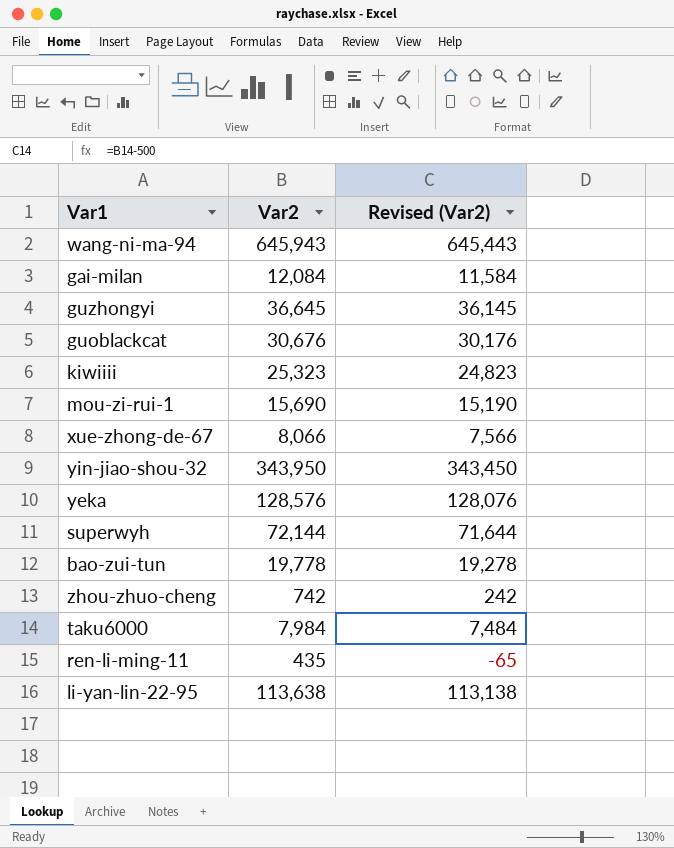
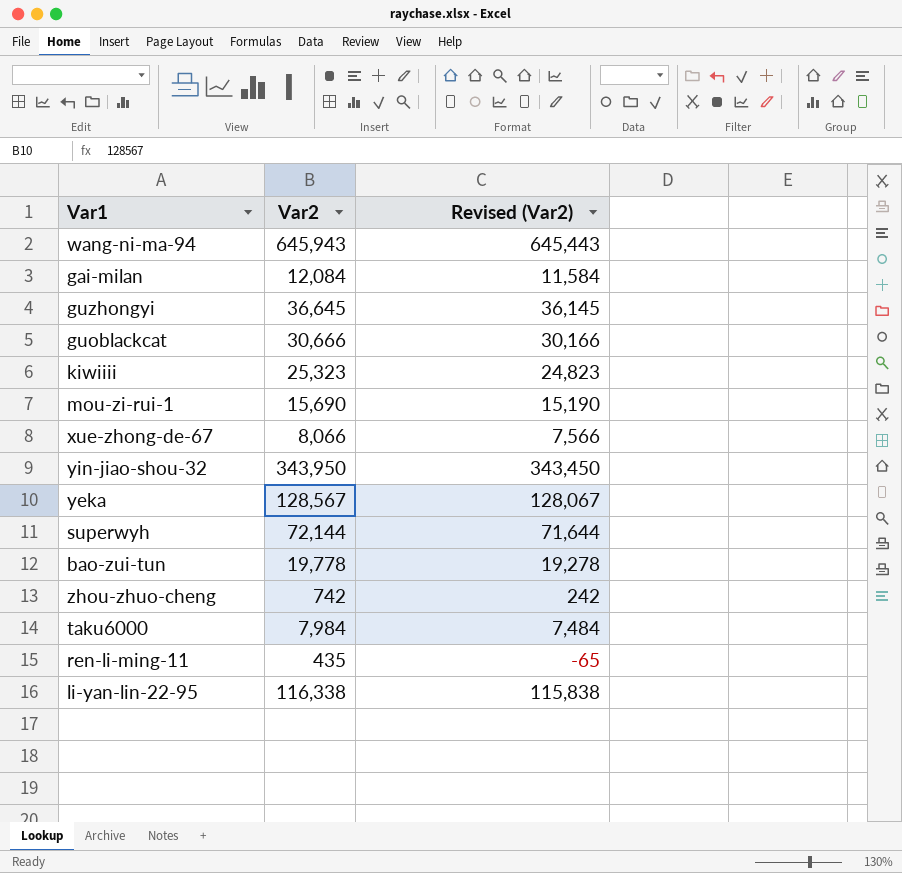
guoblackcat | Var2: 30,676 -> 30,666
guoblackcat | Revised (Var2): 30,176 -> 30,166
yeka | Var2: 128,576 -> 128,567
yeka | Revised (Var2): 128,076 -> 128,067
li-yan-lin-22-95 | Var2: 113,638 -> 116,338
li-yan-lin-22-95 | Revised (Var2): 113,138 -> 115,838

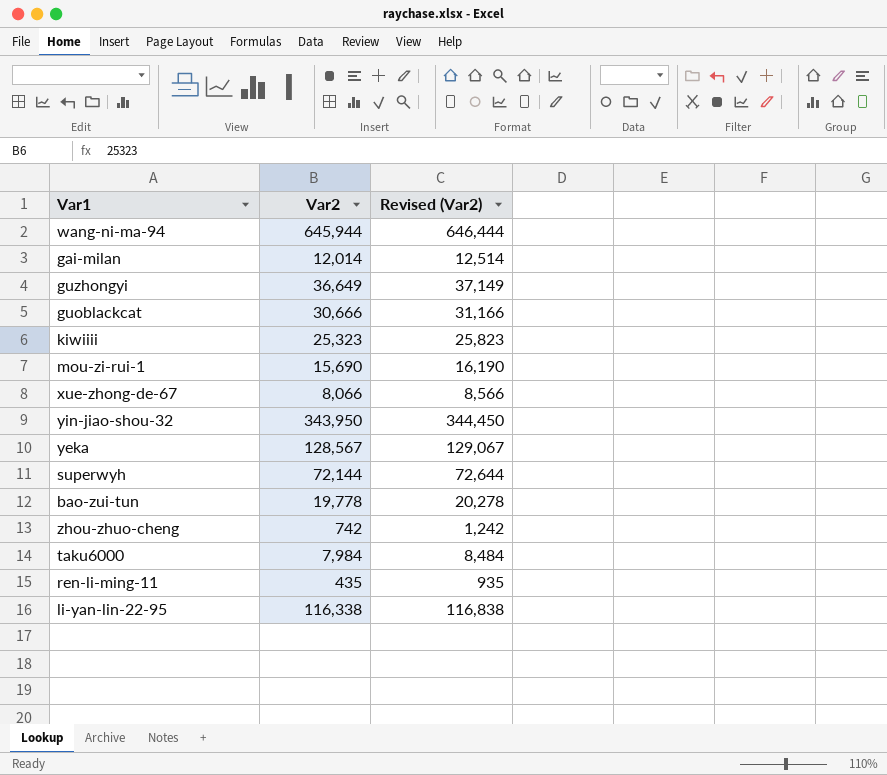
column Revised (Var2) | formula: [Var2] - 500 -> [Var2] + 500
wang-ni-ma-94 | Var2: 645,943 -> 645,944
gai-milan | Var2: 12,084 -> 12,014
guzhongyi | Var2: 36,645 -> 36,649

